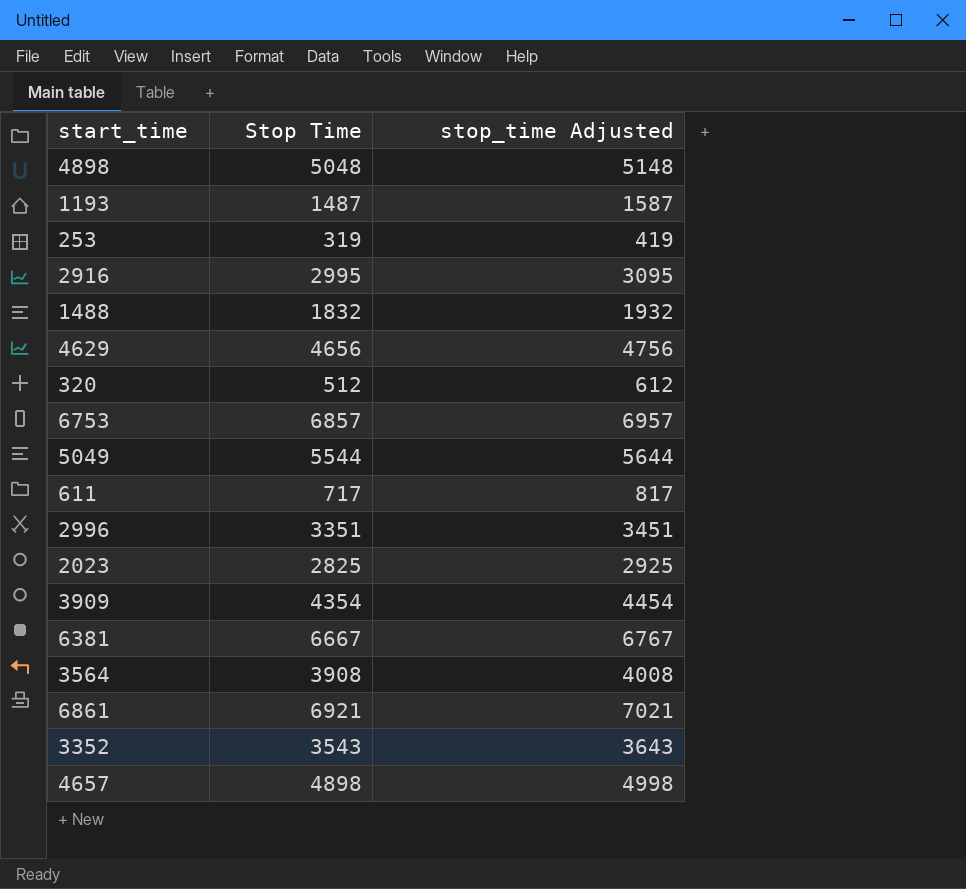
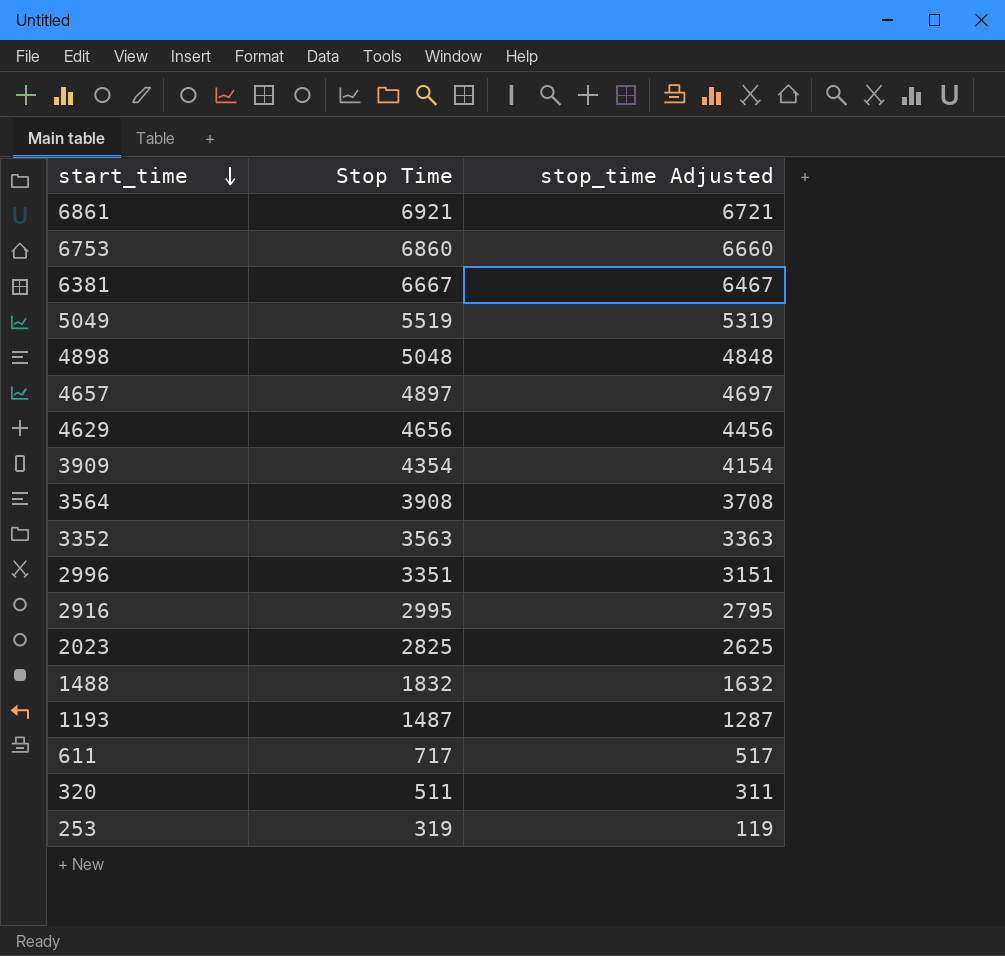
row order: none -> start_time descending
column stop_time Adjusted | formula: [Stop Time] + 100 -> [Stop Time] - 200
6753 | Stop Time: 6857 -> 6860
5049 | Stop Time: 5544 -> 5519
4657 | Stop Time: 4898 -> 4897
3352 | Stop Time: 3543 -> 3563
320 | Stop Time: 512 -> 511

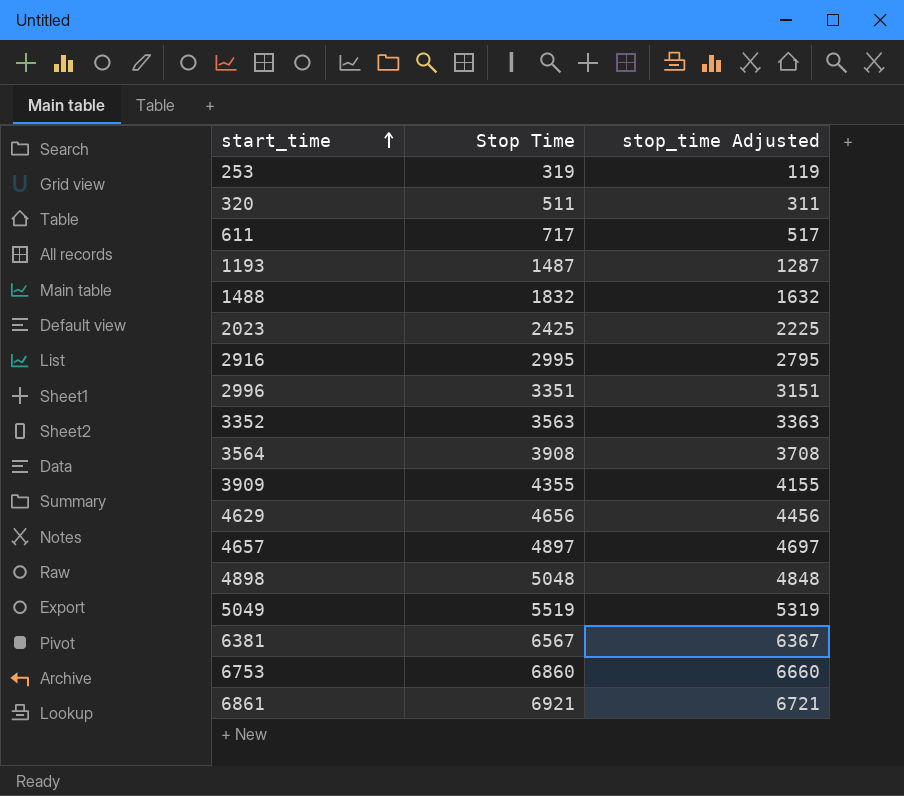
row order: start_time descending -> start_time ascending
2023 | Stop Time: 2825 -> 2425
2023 | stop_time Adjusted: 2625 -> 2225
3909 | Stop Time: 4354 -> 4355
3909 | stop_time Adjusted: 4154 -> 4155
6381 | Stop Time: 6667 -> 6567
6381 | stop_time Adjusted: 6467 -> 6367

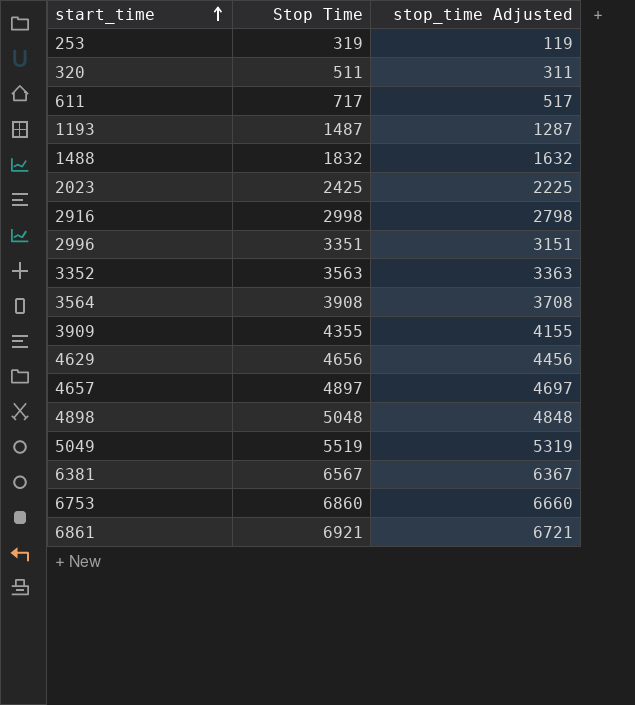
2916 | Stop Time: 2995 -> 2998
2916 | stop_time Adjusted: 2795 -> 2798

